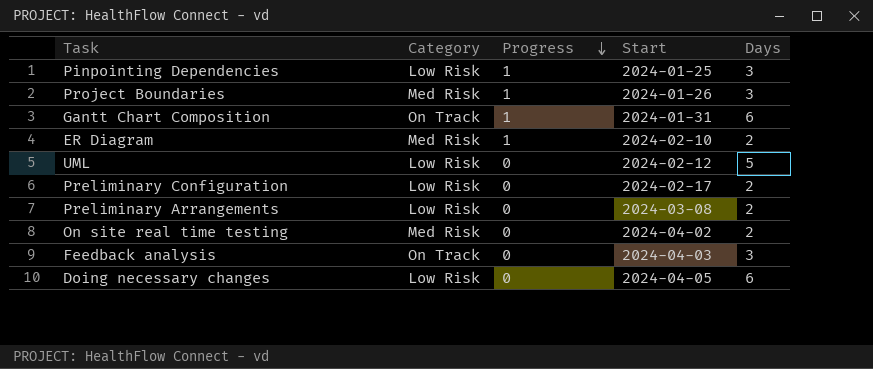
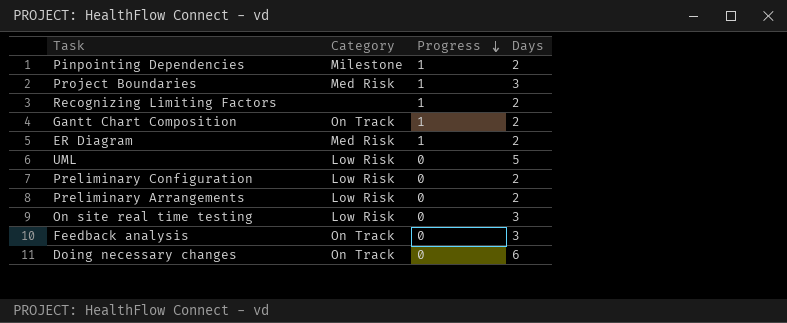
column Start | position: 4 -> none
Pinpointing Dependencies | Category: Low Risk -> Milestone
Pinpointing Dependencies | Days: 3 -> 2
row Recognizing Limiting Factors: none -> none | 1 | 2
Gantt Chart Composition | Days: 6 -> 2
On site real time testing | Category: Med Risk -> Low Risk
On site real time testing | Days: 2 -> 3
Doing necessary changes | Category: Low Risk -> On Track

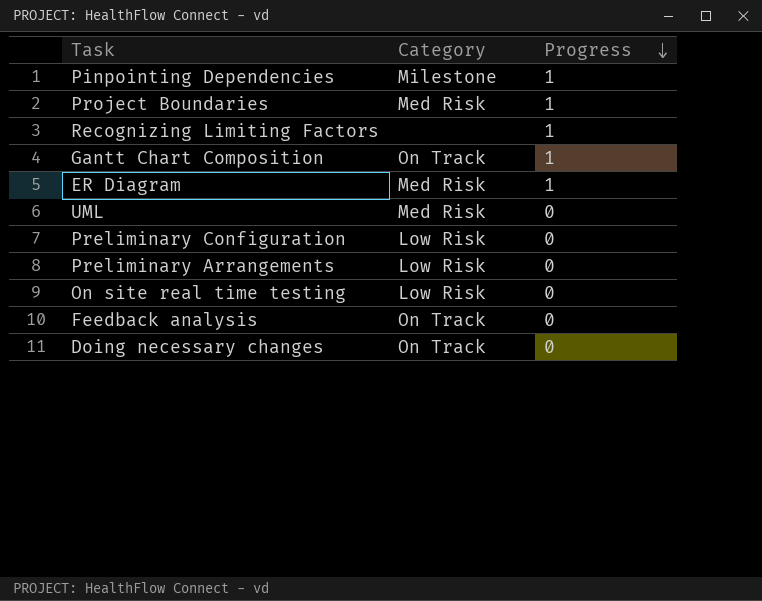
column Days | position: 4 -> none
UML | Category: Low Risk -> Med Risk

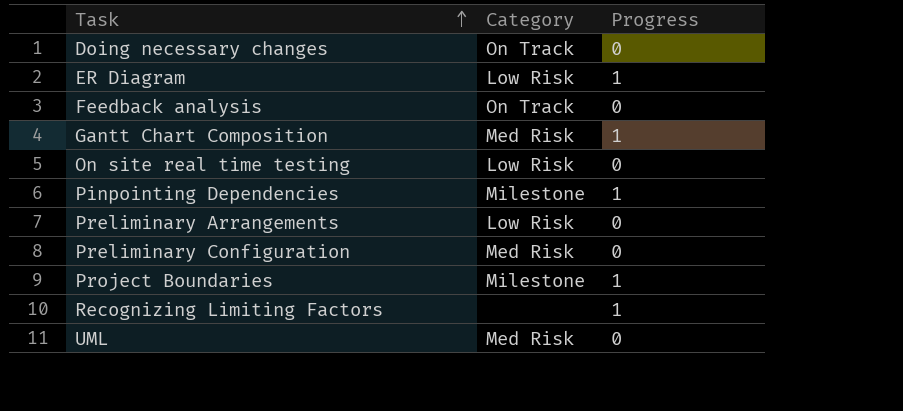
row order: Progress descending -> Task ascending
ER Diagram | Category: Med Risk -> Low Risk
Gantt Chart Composition | Category: On Track -> Med Risk
Preliminary Configuration | Category: Low Risk -> Med Risk
Project Boundaries | Category: Med Risk -> Milestone

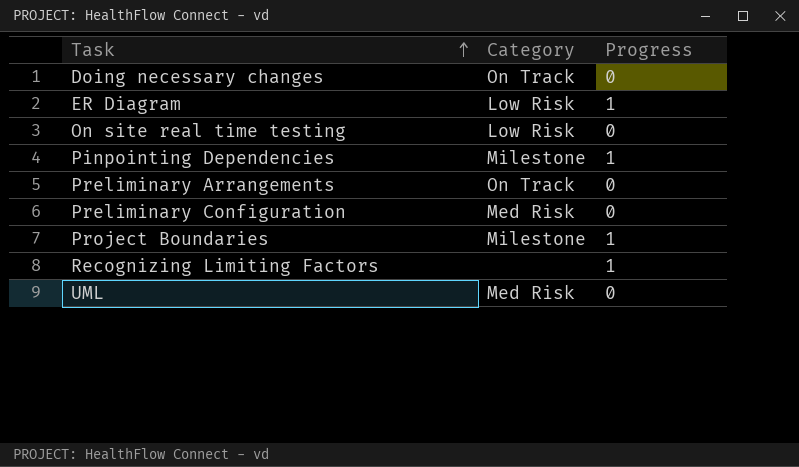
row Feedback analysis: On Track | 0 -> none
row Gantt Chart Composition: Med Risk | 1 -> none
Preliminary Arrangements | Category: Low Risk -> On Track

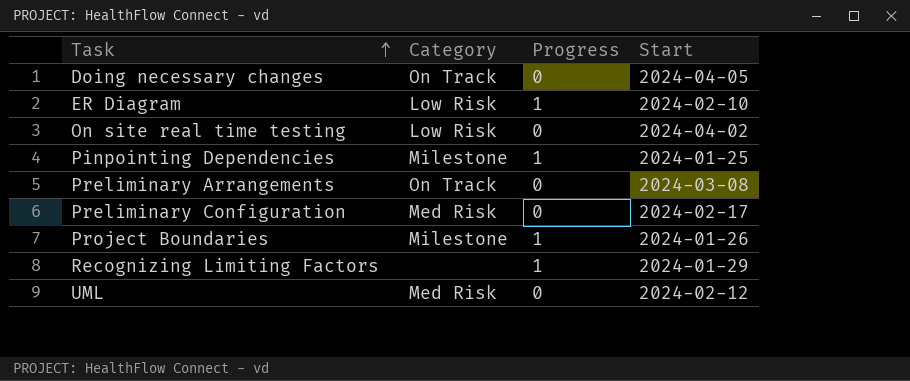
column Start | position: none -> 4

